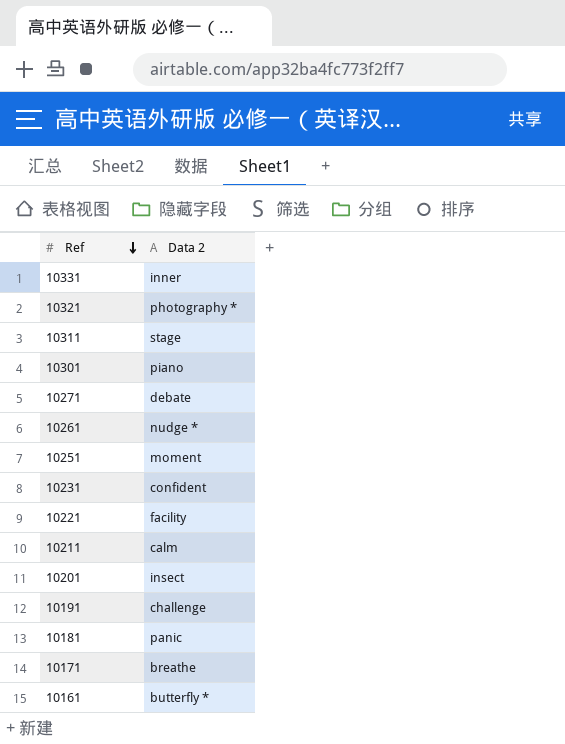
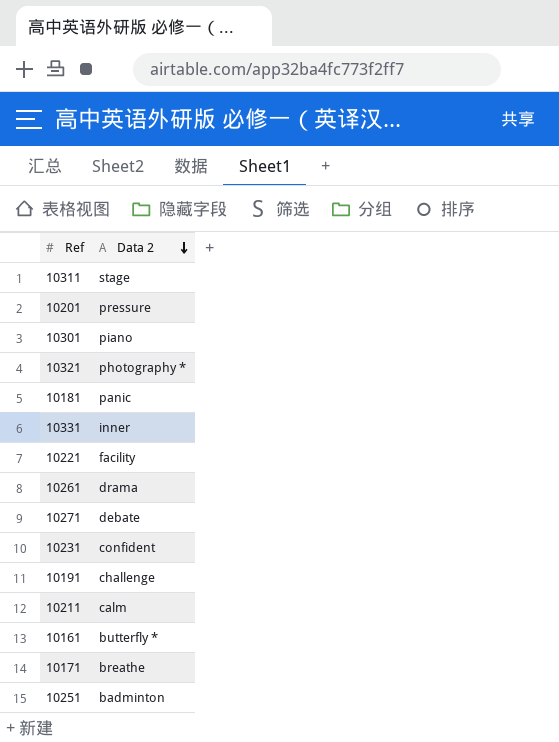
row order: Ref descending -> Data 2 descending
10201 | Data 2: insect -> pressure
10261 | Data 2: nudge * -> drama
10251 | Data 2: moment -> badminton

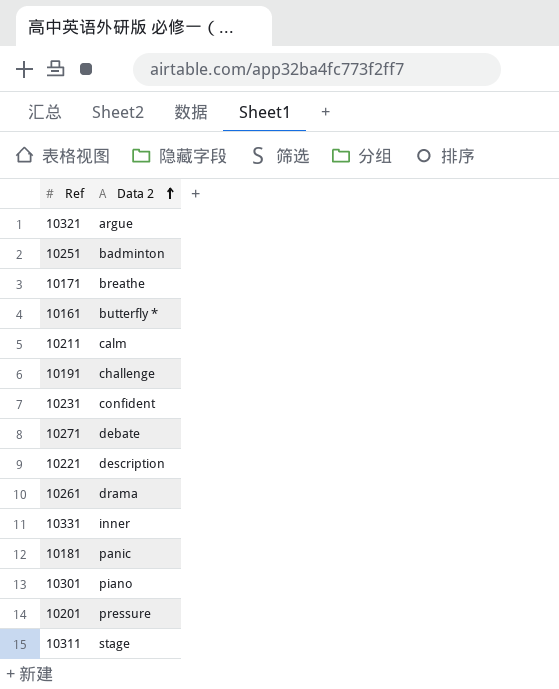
row order: Data 2 descending -> Data 2 ascending
10321 | Data 2: photography * -> argue
10221 | Data 2: facility -> description

